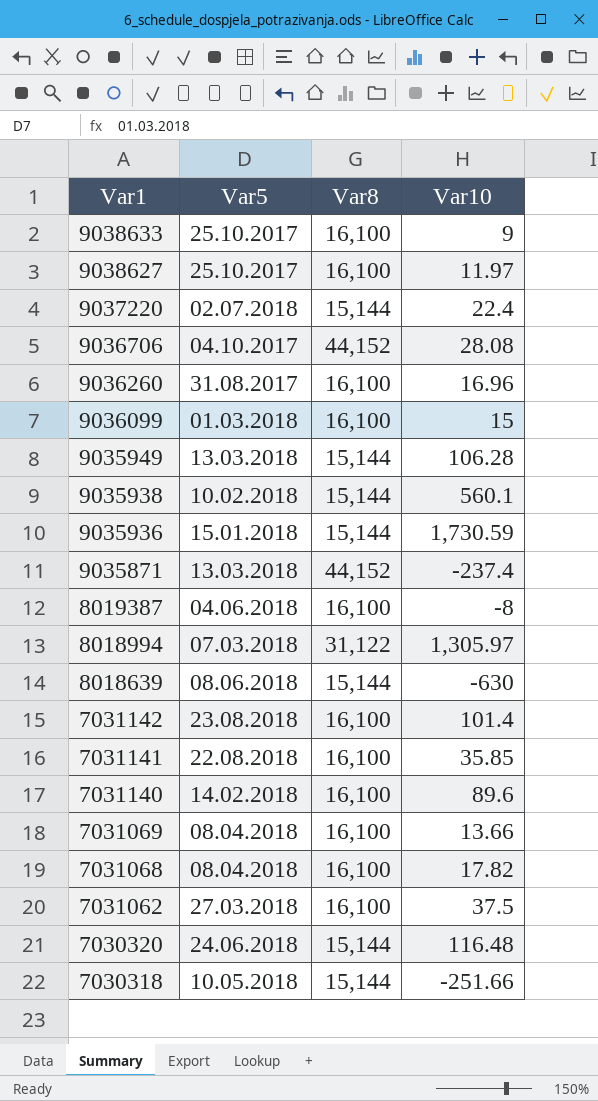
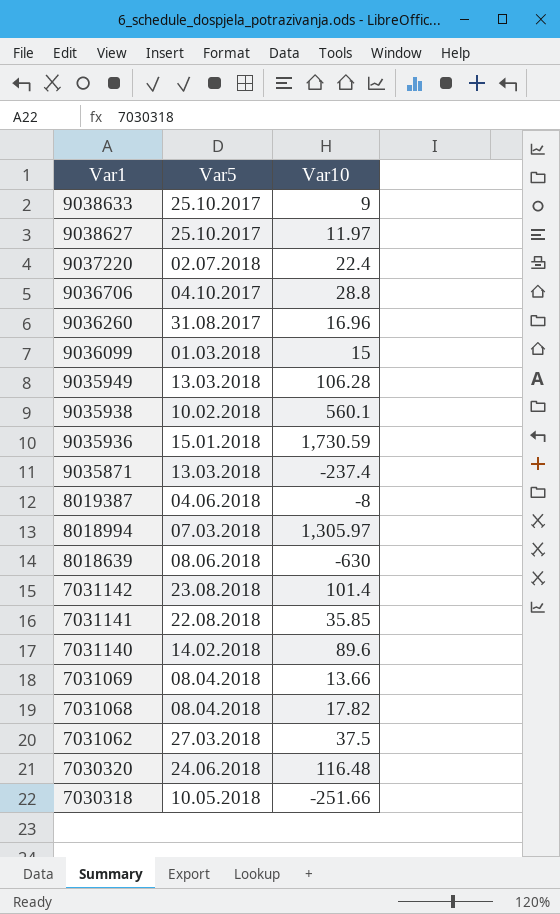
column Var8 | position: 3 -> none
9036706 | Var10: 28.08 -> 28.8

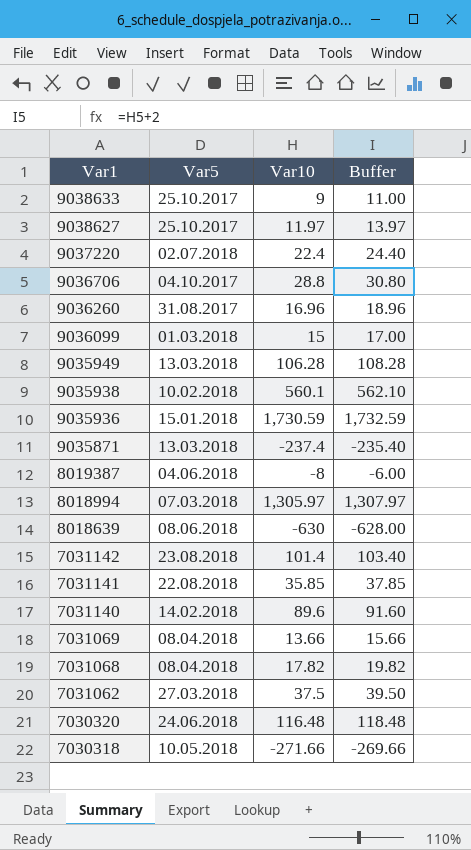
column Buffer | formula: none -> [Var10] + 2
7030318 | Var10: -251.66 -> -271.66

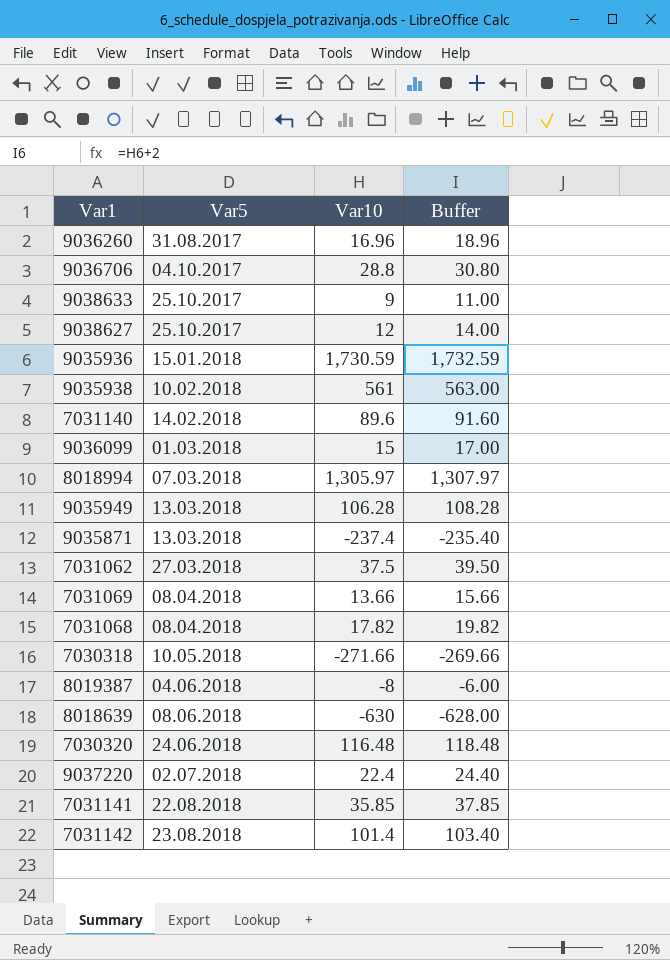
row order: Var1 descending -> Var5 ascending
9038627 | Var10: 11.97 -> 12
9038627 | Buffer: 13.97 -> 14.00
9035938 | Var10: 560.1 -> 561
9035938 | Buffer: 562.10 -> 563.00

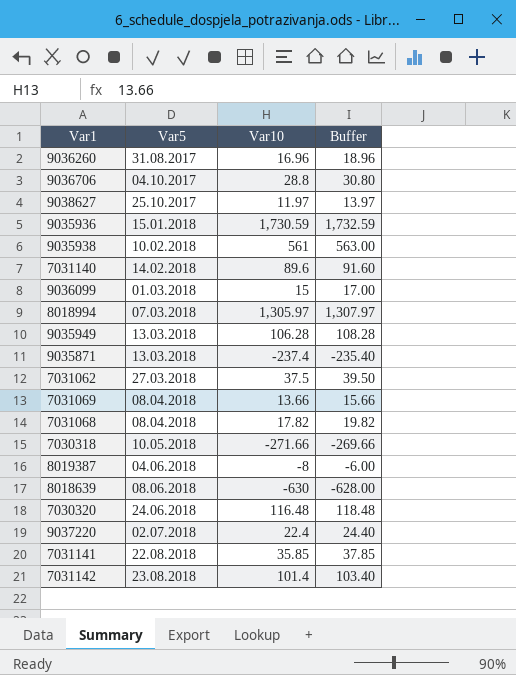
row 9038633: 25.10.2017 | 9 | 11.00 -> none
9038627 | Var10: 12 -> 11.97
9038627 | Buffer: 14.00 -> 13.97

